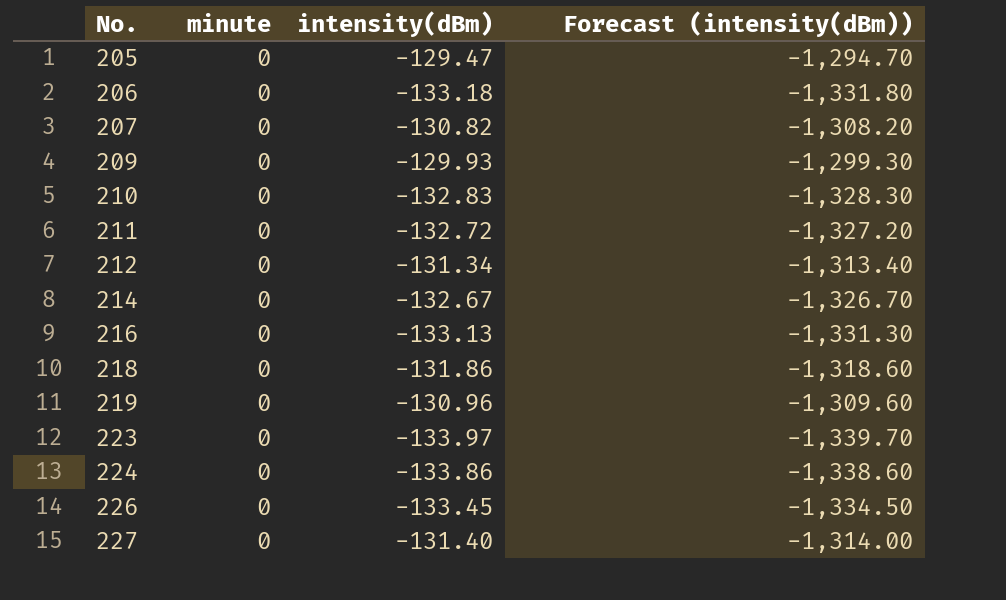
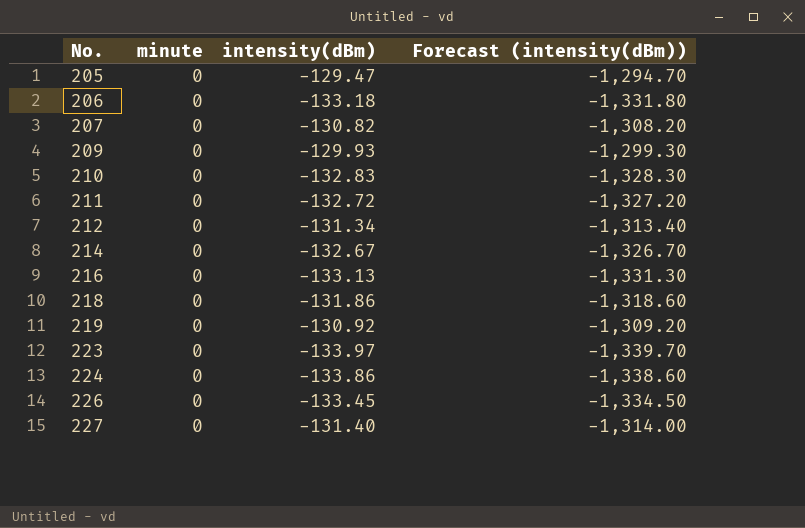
219 | intensity(dBm): -130.96 -> -130.92
219 | Forecast (intensity(dBm)): -1,309.60 -> -1,309.20

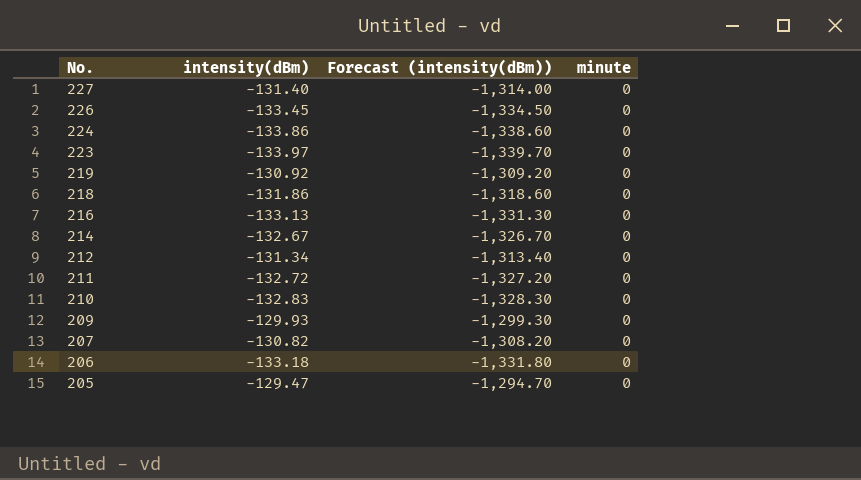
row order: No. ascending -> No. descending
column minute | position: 2 -> 4

